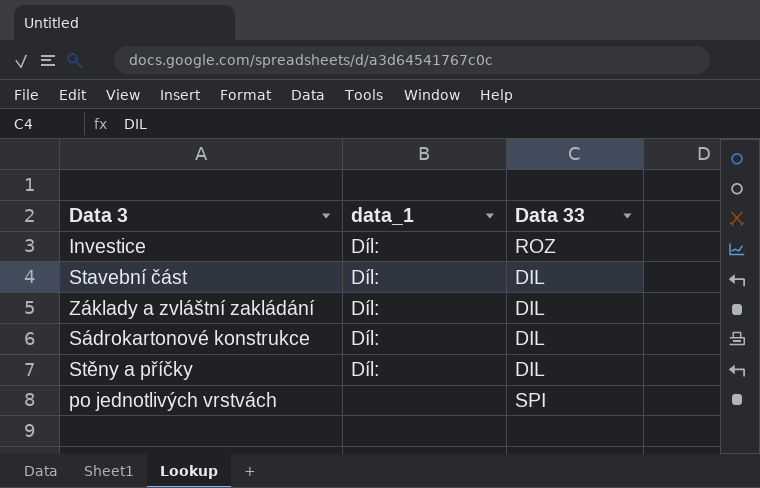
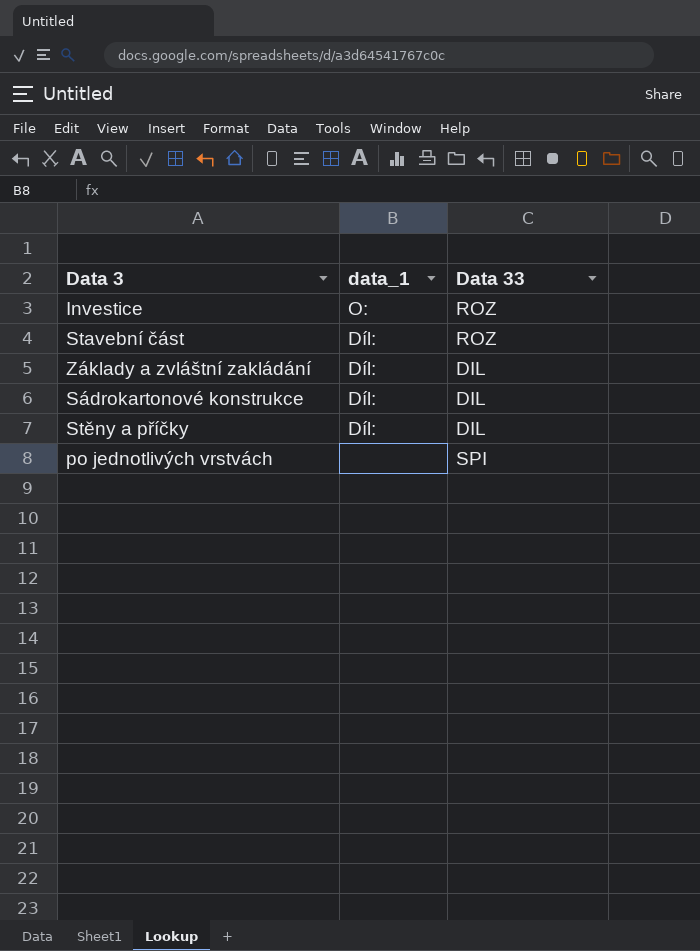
Investice | data_1: Díl: -> O:
Stavební část | Data 33: DIL -> ROZ

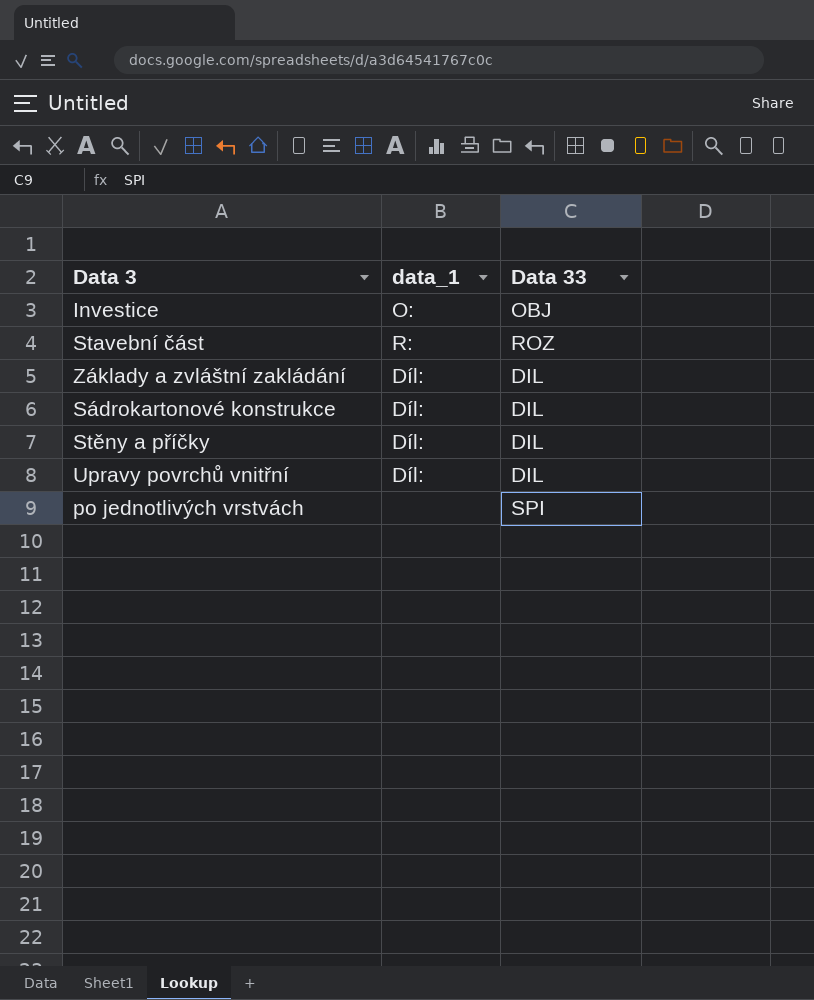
Investice | Data 33: ROZ -> OBJ
Stavební část | data_1: Díl: -> R:
row Upravy povrchů vnitřní: none -> Díl: | DIL

